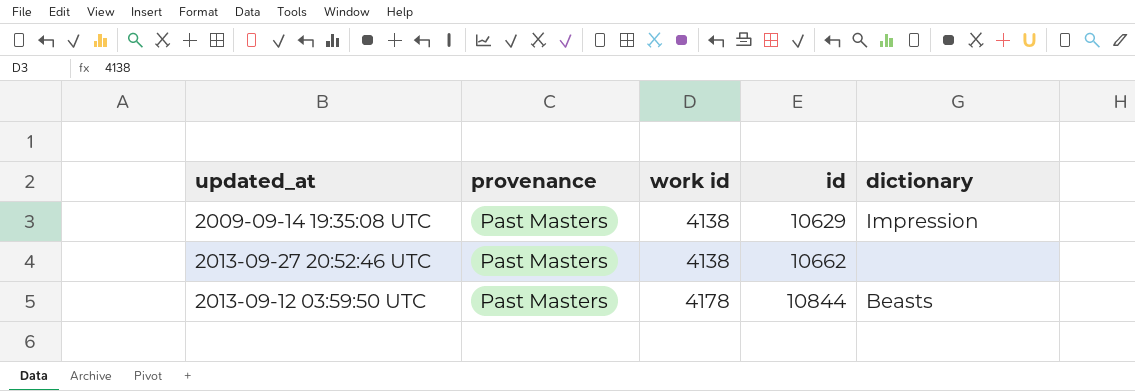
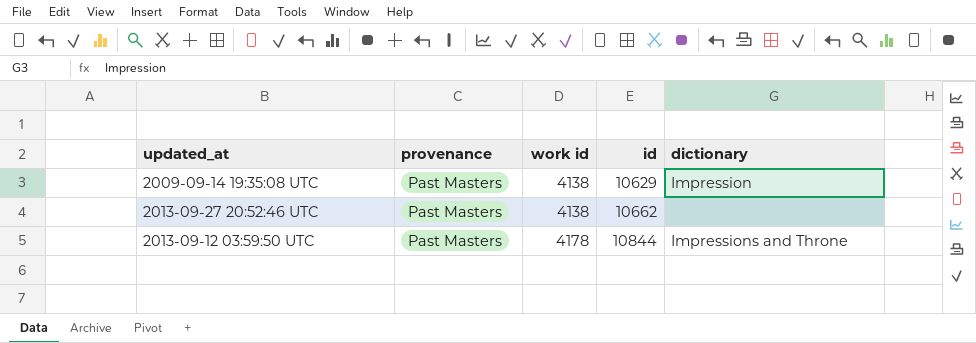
2013-09-12 03:59:50 UTC | dictionary: Beasts -> Impressions and Throne

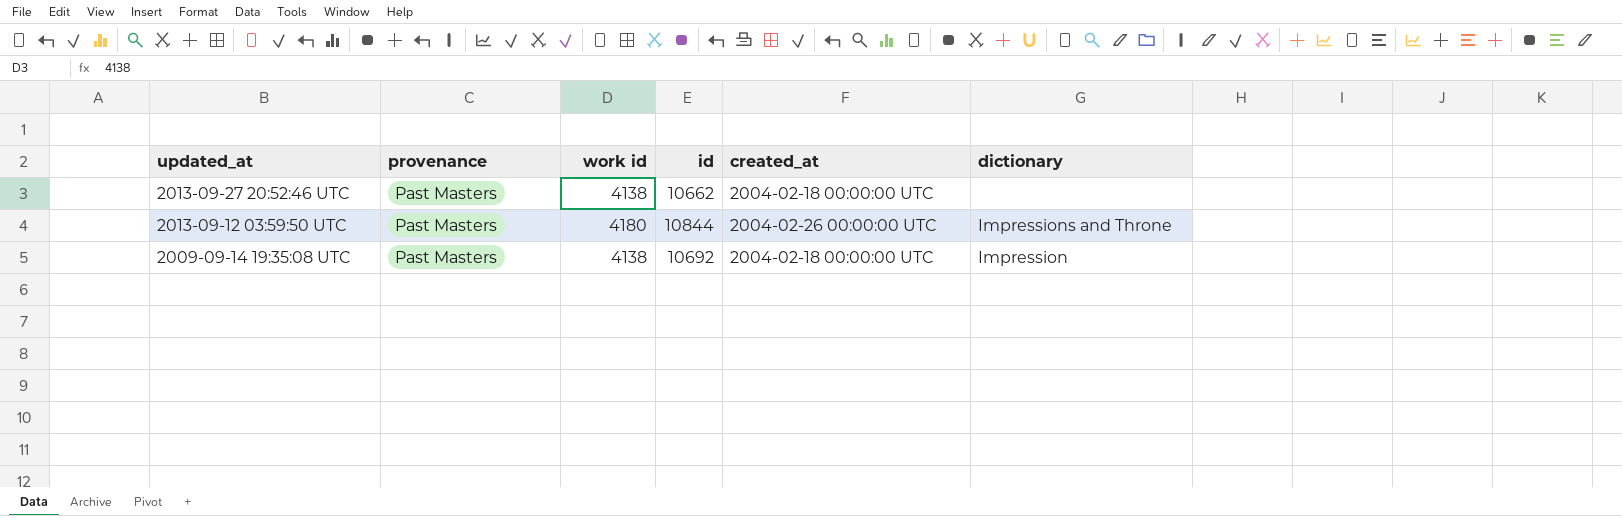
row order: work id ascending -> updated_at descending
column created_at | position: none -> 5
2013-09-12 03:59:50 UTC | work id: 4178 -> 4180
2009-09-14 19:35:08 UTC | id: 10629 -> 10692

